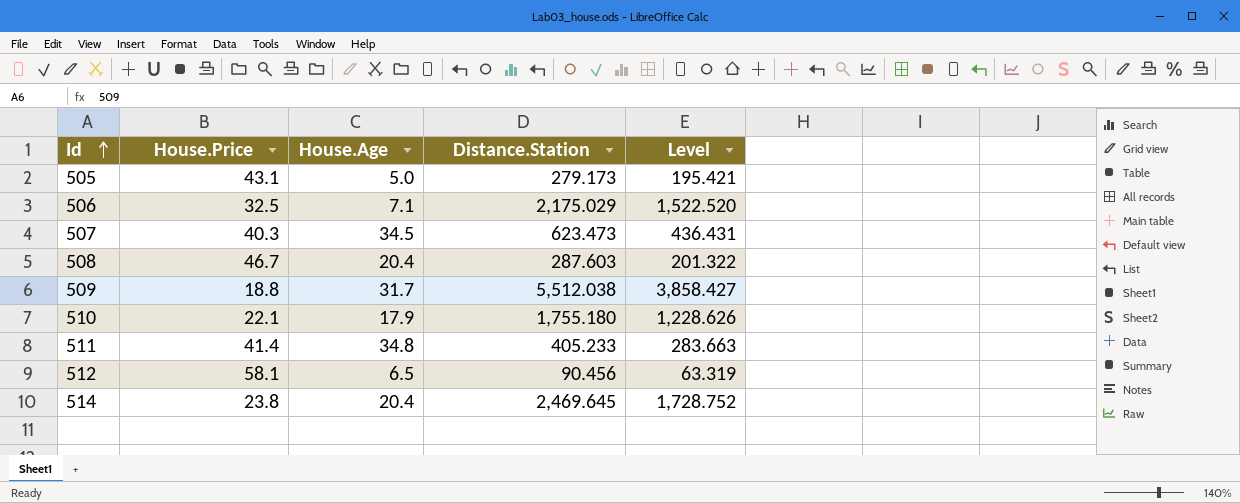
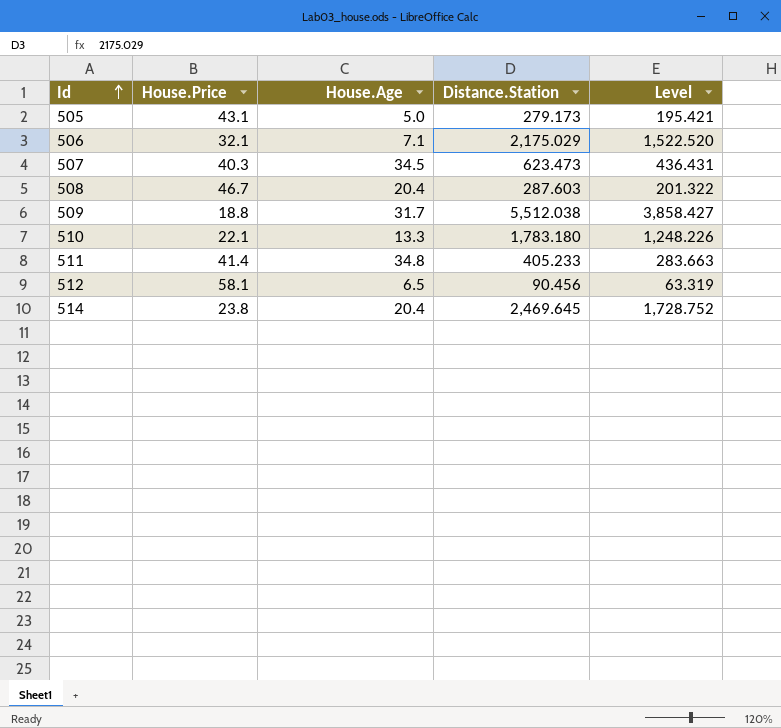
506 | House.Price: 32.5 -> 32.1
510 | House.Age: 17.9 -> 13.3
510 | Distance.Station: 1,755.180 -> 1,783.180
510 | Level: 1,228.626 -> 1,248.226

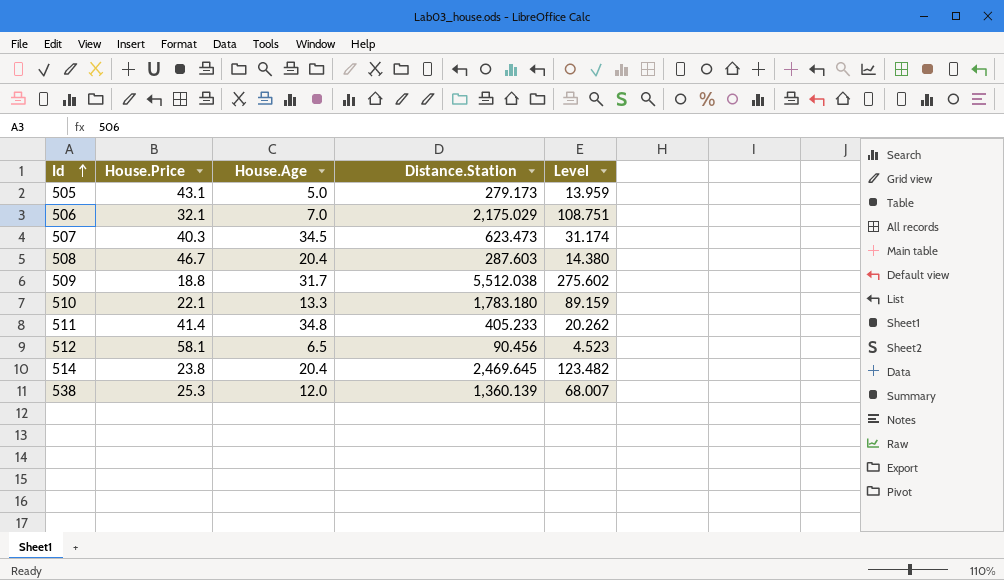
column Level | formula: [Distance.Station] * 0.7 -> [Distance.Station] * 0.05
506 | House.Age: 7.1 -> 7.0
row 538: none -> 25.3 | 12.0 | 1,360.139 | 68.007

